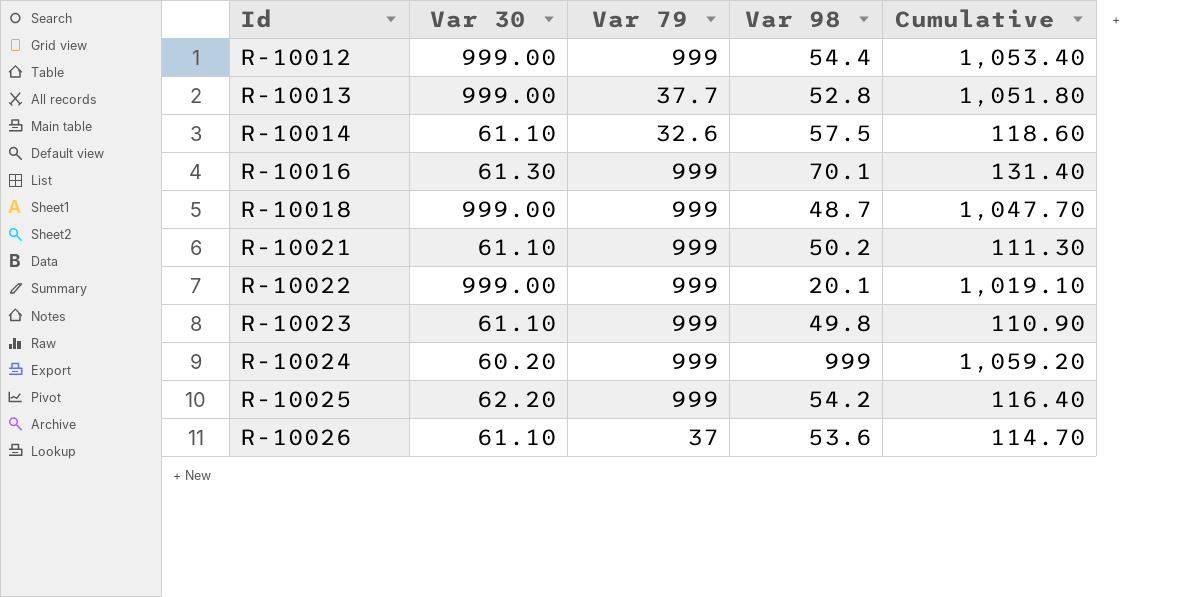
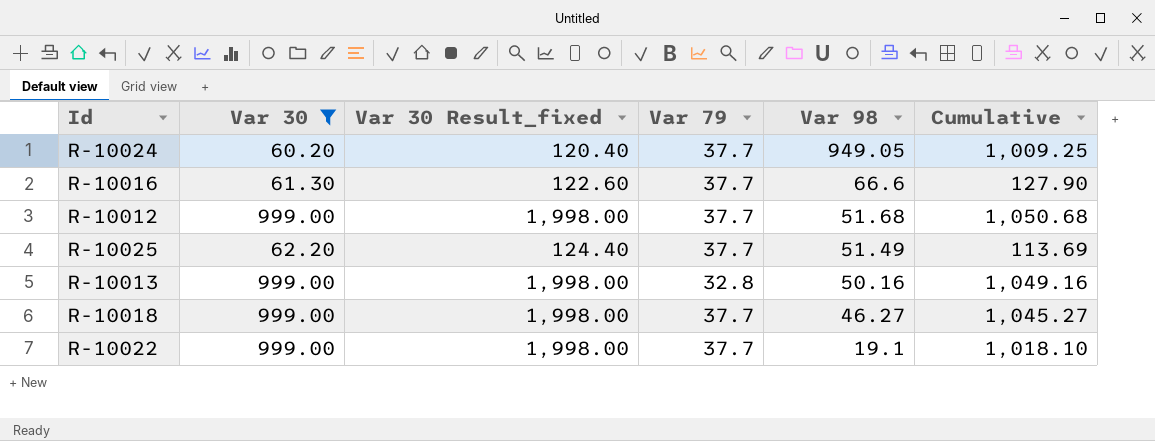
filter: none -> Var 30 != 61.10
row order: Id ascending -> Var 98 descending
column Var 30 Result_fixed | formula: none -> [Var 30] * 2
R-10024 | Var 79: 999 -> 37.7
R-10024 | Var 98: 999 -> 949.05
R-10024 | Cumulative: 1,059.20 -> 1,009.25
R-10016 | Var 79: 999 -> 37.7
R-10016 | Var 98: 70.1 -> 66.6
R-10016 | Cumulative: 131.40 -> 127.90
R-10012 | Var 79: 999 -> 37.7
R-10012 | Var 98: 54.4 -> 51.68
R-10012 | Cumulative: 1,053.40 -> 1,050.68
R-10025 | Var 79: 999 -> 37.7
R-10025 | Var 98: 54.2 -> 51.49
R-10025 | Cumulative: 116.40 -> 113.69
R-10013 | Var 79: 37.7 -> 32.8
R-10013 | Var 98: 52.8 -> 50.16
R-10013 | Cumulative: 1,051.80 -> 1,049.16
R-10018 | Var 79: 999 -> 37.7
R-10018 | Var 98: 48.7 -> 46.27
R-10018 | Cumulative: 1,047.70 -> 1,045.27
R-10022 | Var 79: 999 -> 37.7
R-10022 | Var 98: 20.1 -> 19.1
R-10022 | Cumulative: 1,019.10 -> 1,018.10

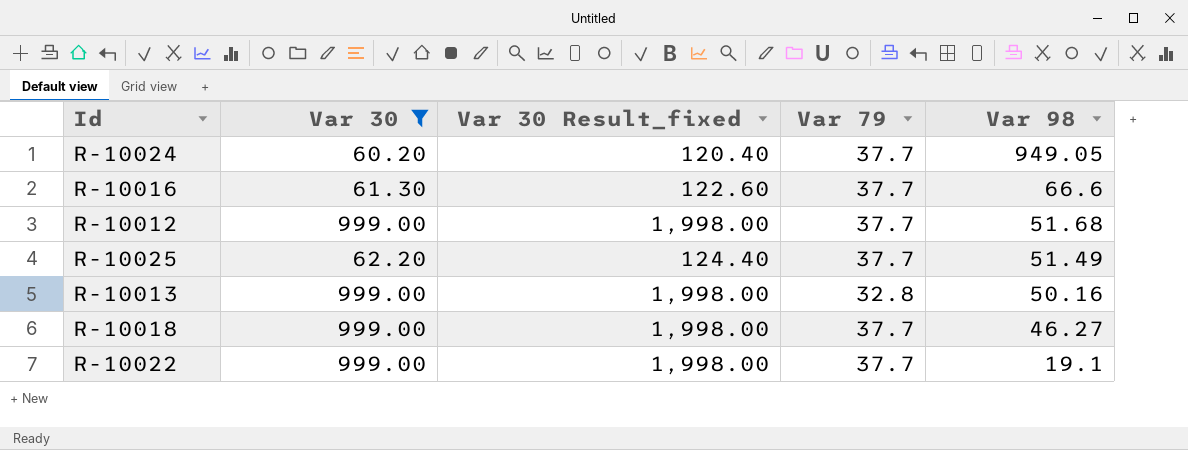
column Cumulative | formula: [Var 30] + [Var 98] -> none

